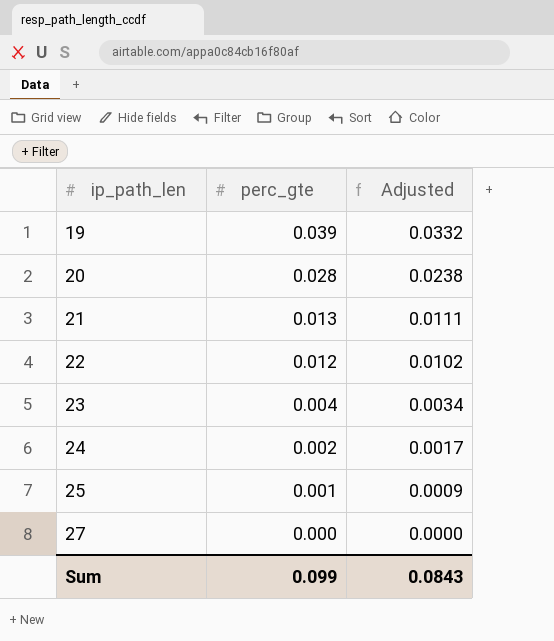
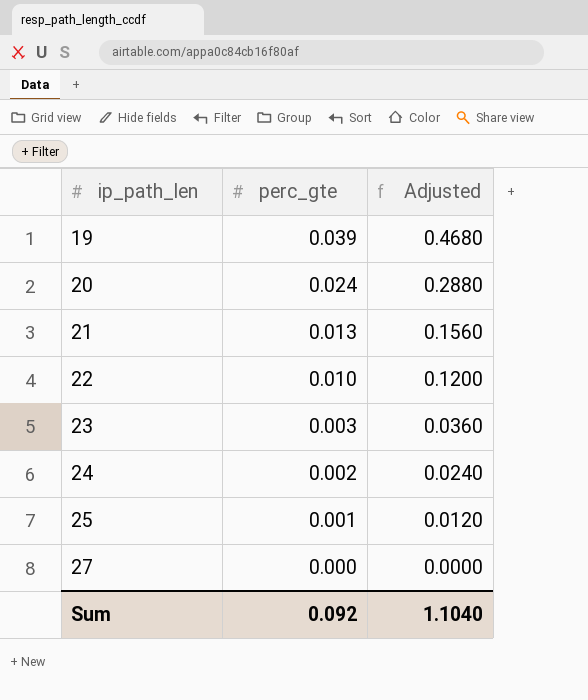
column Adjusted | formula: [perc_gte] * 0.85 -> [perc_gte] * 12
20 | perc_gte: 0.028 -> 0.024
22 | perc_gte: 0.012 -> 0.010
23 | perc_gte: 0.004 -> 0.003
Sum | perc_gte: 0.099 -> 0.092
Sum | Adjusted: 0.0843 -> 1.1040

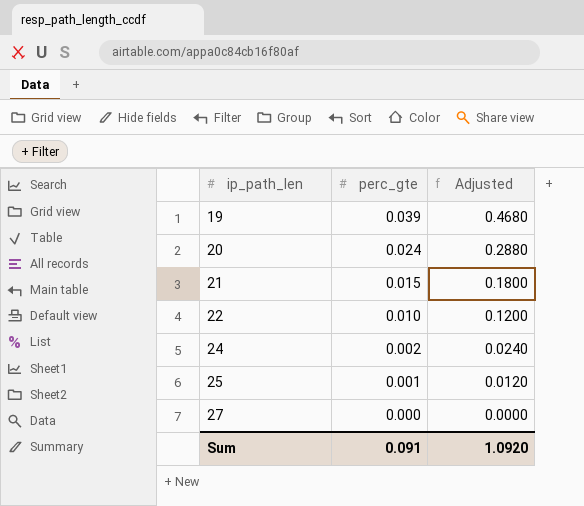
row 23: 0.003 | 0.0360 -> none
21 | perc_gte: 0.013 -> 0.015
21 | Adjusted: 0.1560 -> 0.1800
Sum | perc_gte: 0.092 -> 0.091
Sum | Adjusted: 1.1040 -> 1.0920

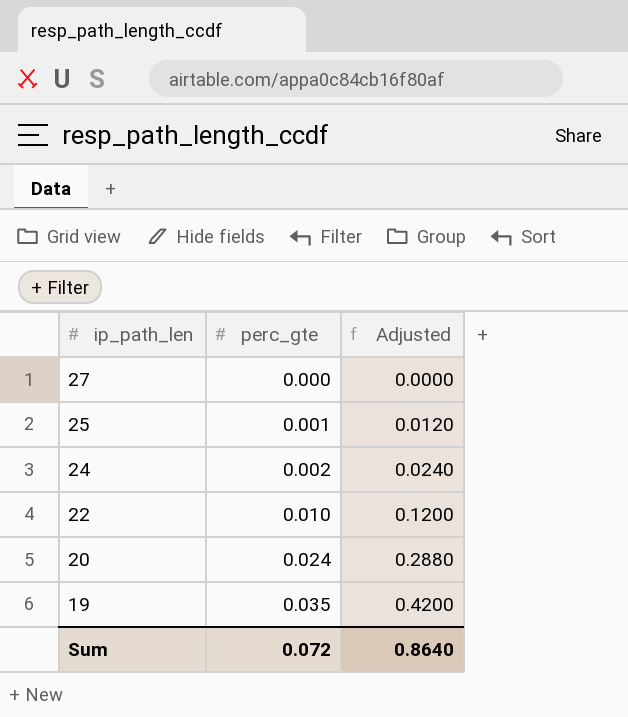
row order: ip_path_len ascending -> ip_path_len descending
row 21: 0.015 | 0.1800 -> none
19 | perc_gte: 0.039 -> 0.035
19 | Adjusted: 0.4680 -> 0.4200
Sum | perc_gte: 0.091 -> 0.072
Sum | Adjusted: 1.0920 -> 0.8640

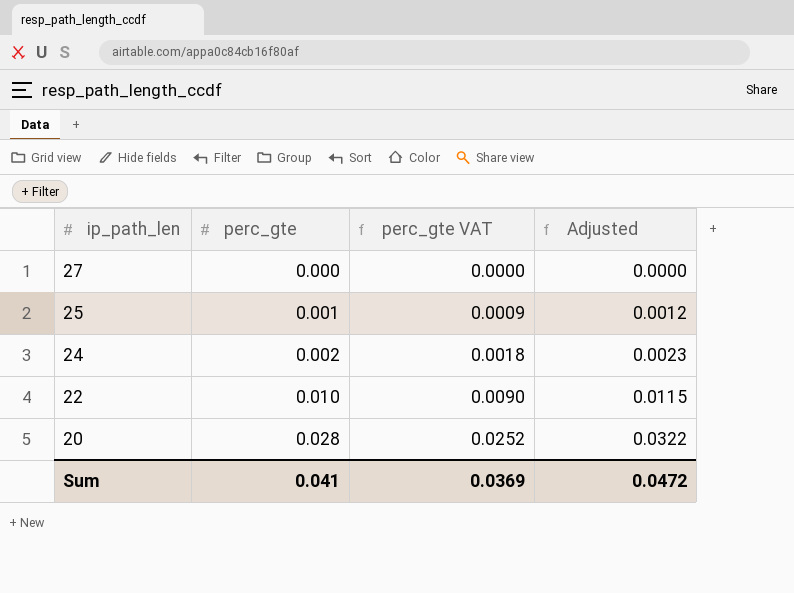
column perc_gte VAT | formula: none -> [perc_gte] * 0.9
column Adjusted | formula: [perc_gte] * 12 -> [perc_gte] * 1.15
row 19: 0.035 | 0.4200 -> none
20 | perc_gte: 0.024 -> 0.028
Sum | perc_gte: 0.072 -> 0.041
Sum | Adjusted: 0.8640 -> 0.0472

